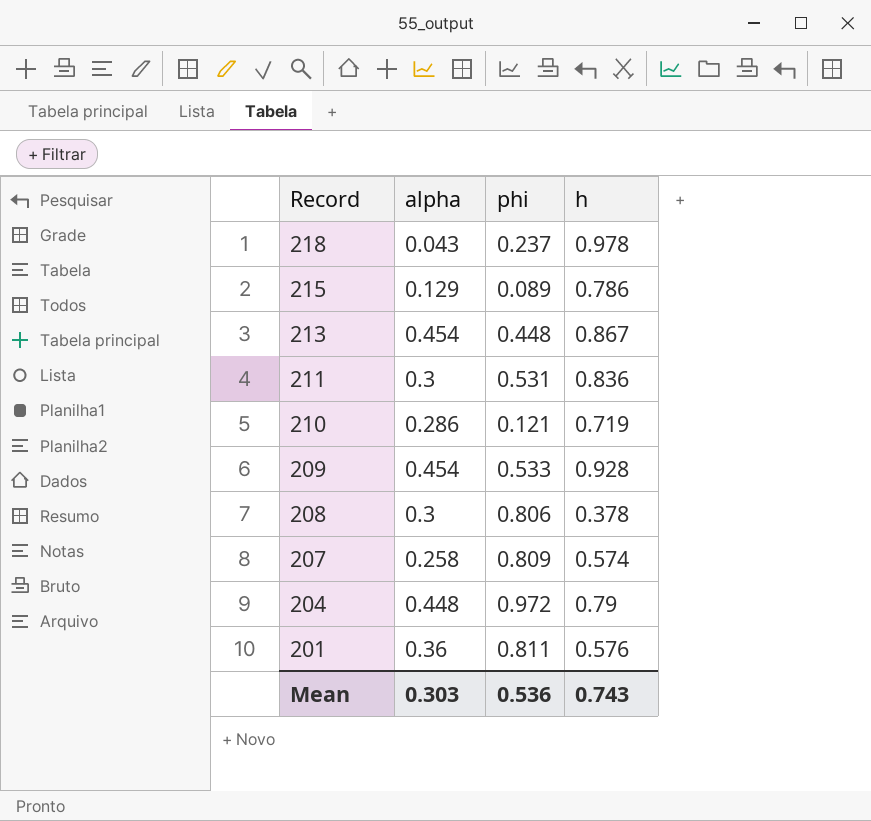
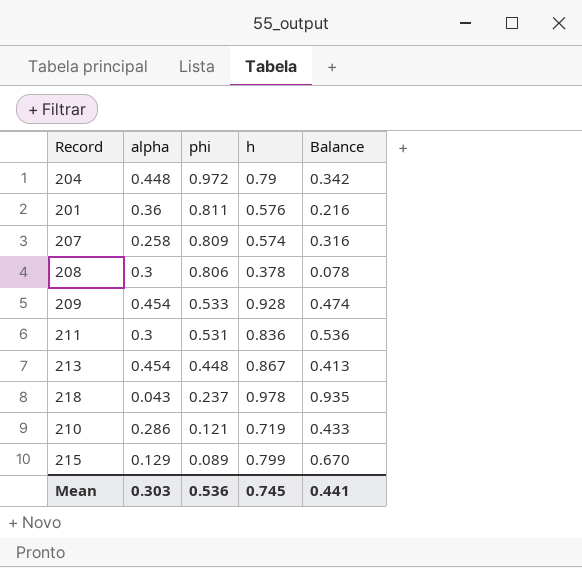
row order: Record descending -> phi descending
column Balance | formula: none -> [h] - [alpha]
215 | h: 0.786 -> 0.799
Mean | h: 0.743 -> 0.745

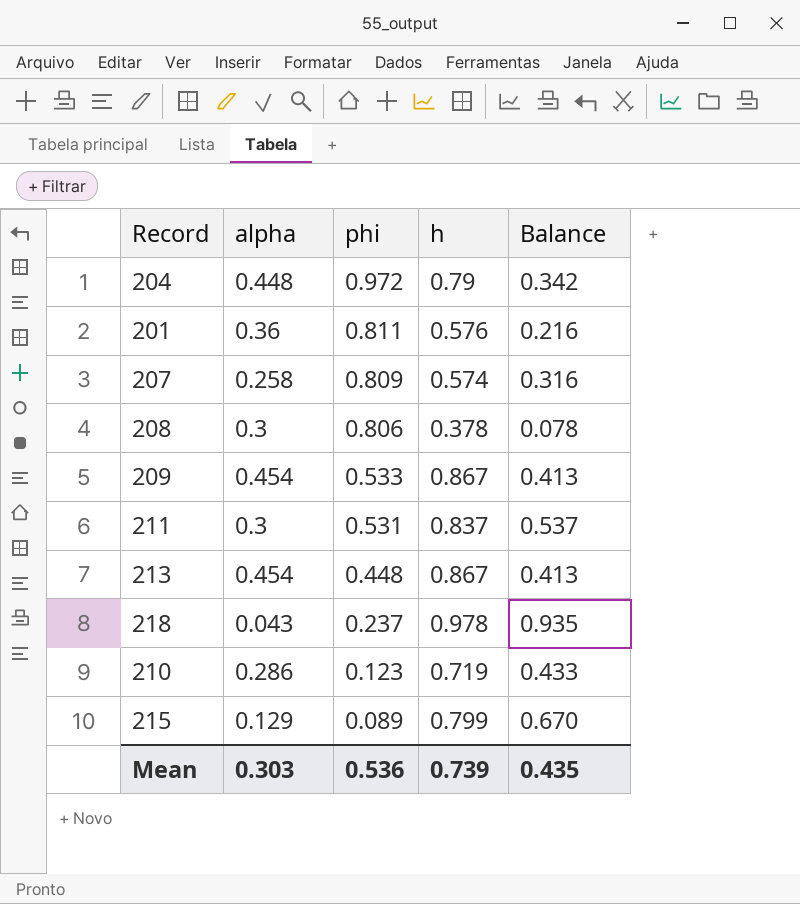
209 | h: 0.928 -> 0.867
209 | Balance: 0.474 -> 0.413
211 | h: 0.836 -> 0.837
211 | Balance: 0.536 -> 0.537
210 | phi: 0.121 -> 0.123
Mean | h: 0.745 -> 0.739
Mean | Balance: 0.441 -> 0.435

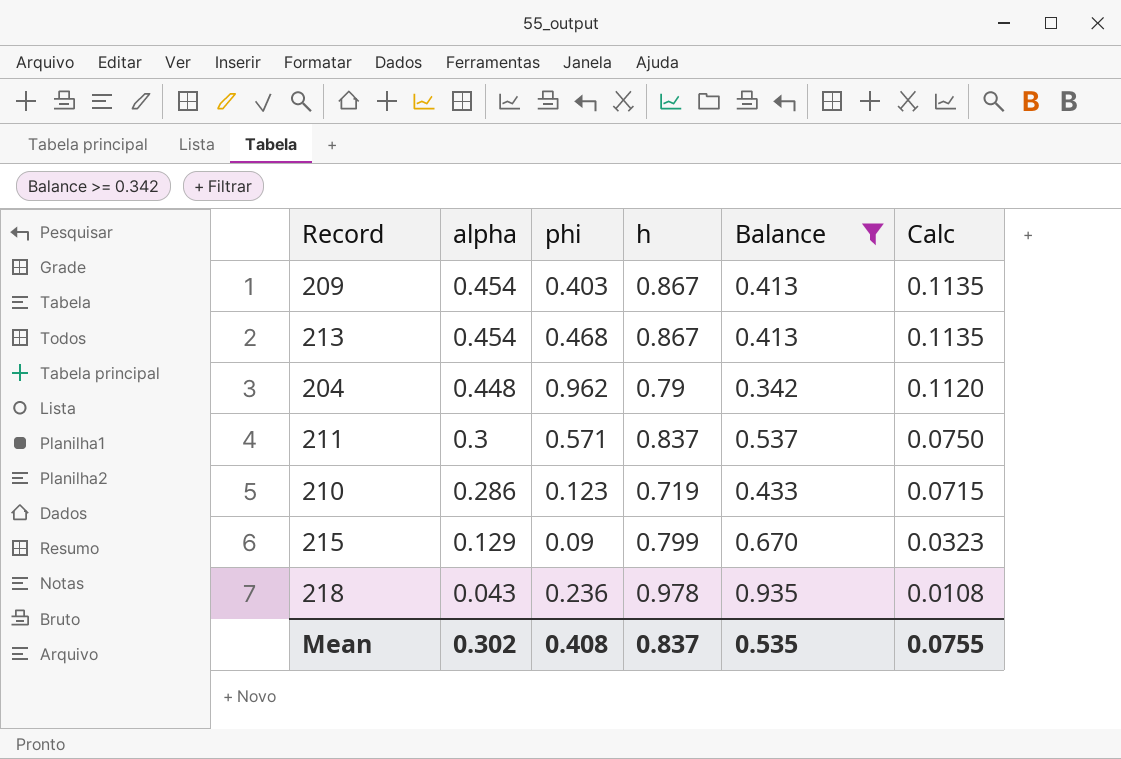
filter: none -> Balance >= 0.342
row order: phi descending -> alpha descending
column Calc | formula: none -> [alpha] * 0.25
209 | phi: 0.533 -> 0.403
213 | phi: 0.448 -> 0.468
204 | phi: 0.972 -> 0.962
211 | phi: 0.531 -> 0.571
215 | phi: 0.089 -> 0.09
218 | phi: 0.237 -> 0.236
Mean | alpha: 0.303 -> 0.302
Mean | phi: 0.536 -> 0.408
Mean | h: 0.739 -> 0.837
Mean | Balance: 0.435 -> 0.535

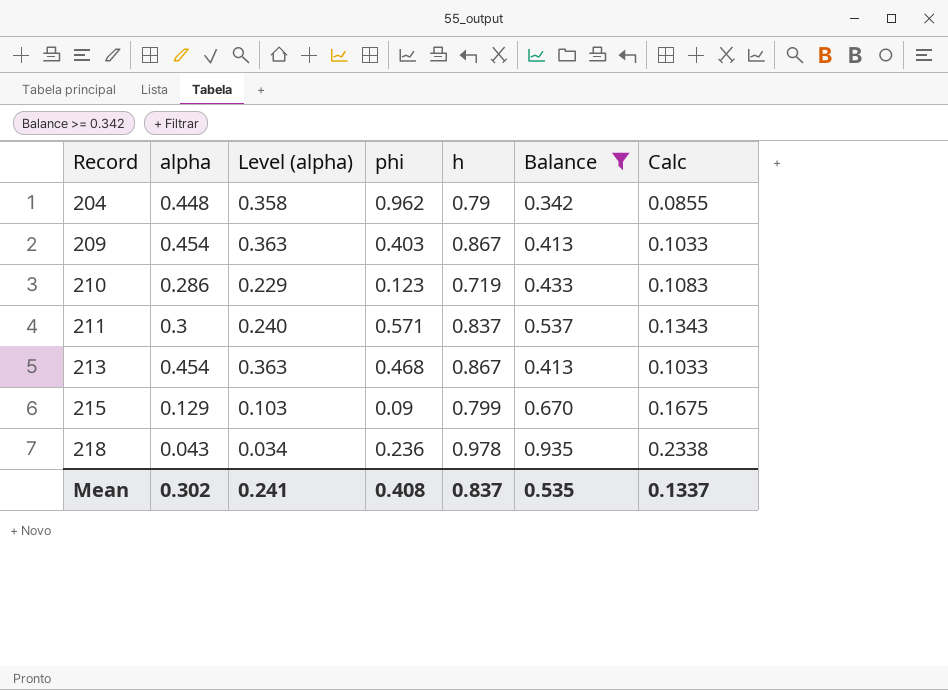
row order: alpha descending -> Record ascending
column Level (alpha) | formula: none -> [alpha] * 0.8
column Calc | formula: [alpha] * 0.25 -> [Balance] * 0.25
Mean | Calc: 0.0755 -> 0.1337

